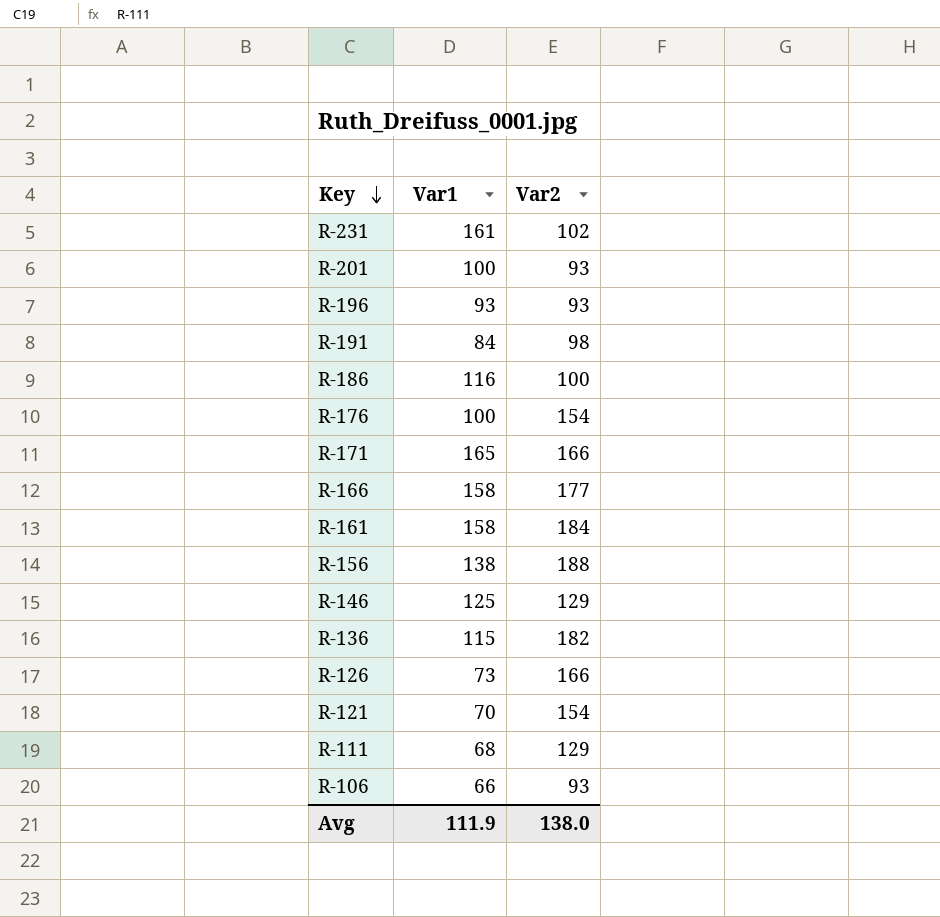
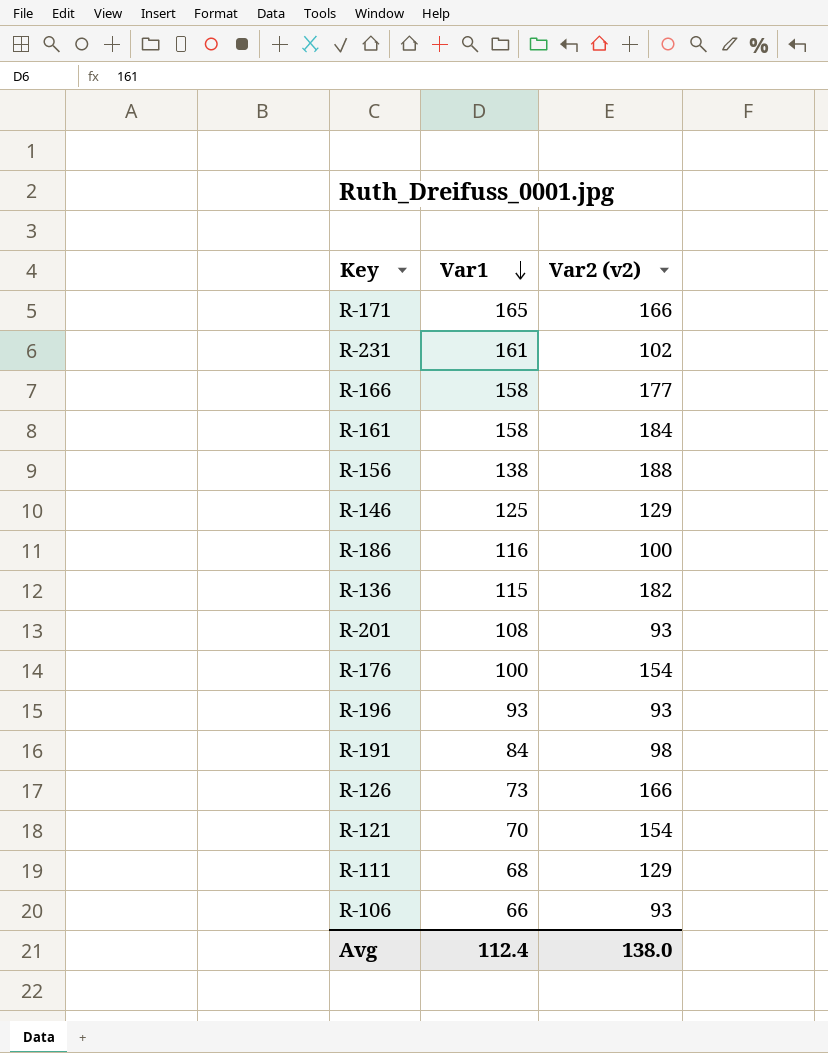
row order: Key descending -> Var1 descending
column name: Var2 -> Var2 (v2)
R-201 | Var1: 100 -> 108
Avg | Var1: 111.9 -> 112.4

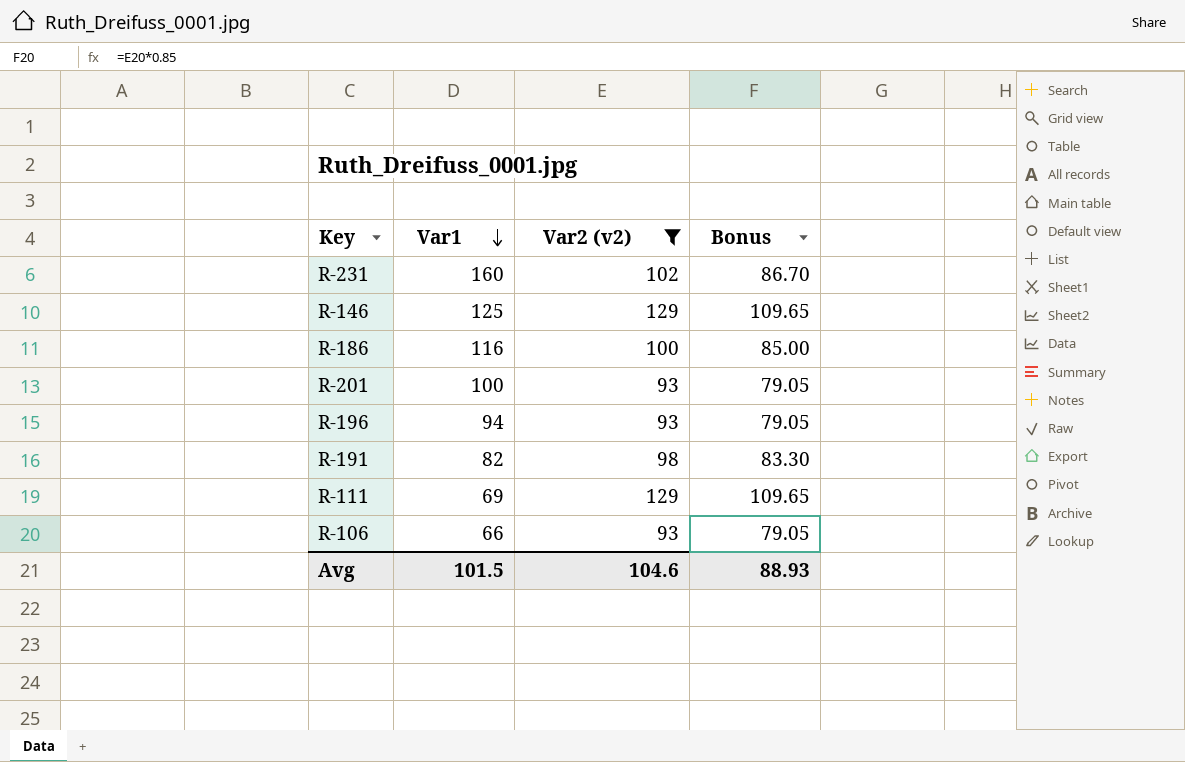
filter: none -> Var2 (v2) <= 129
column Bonus | formula: none -> [Var2 (v2)] * 0.85
R-231 | Var1: 161 -> 160
R-201 | Var1: 108 -> 100
R-196 | Var1: 93 -> 94
R-191 | Var1: 84 -> 82
R-111 | Var1: 68 -> 69
Avg | Var1: 112.4 -> 101.5
Avg | Var2 (v2): 138.0 -> 104.6

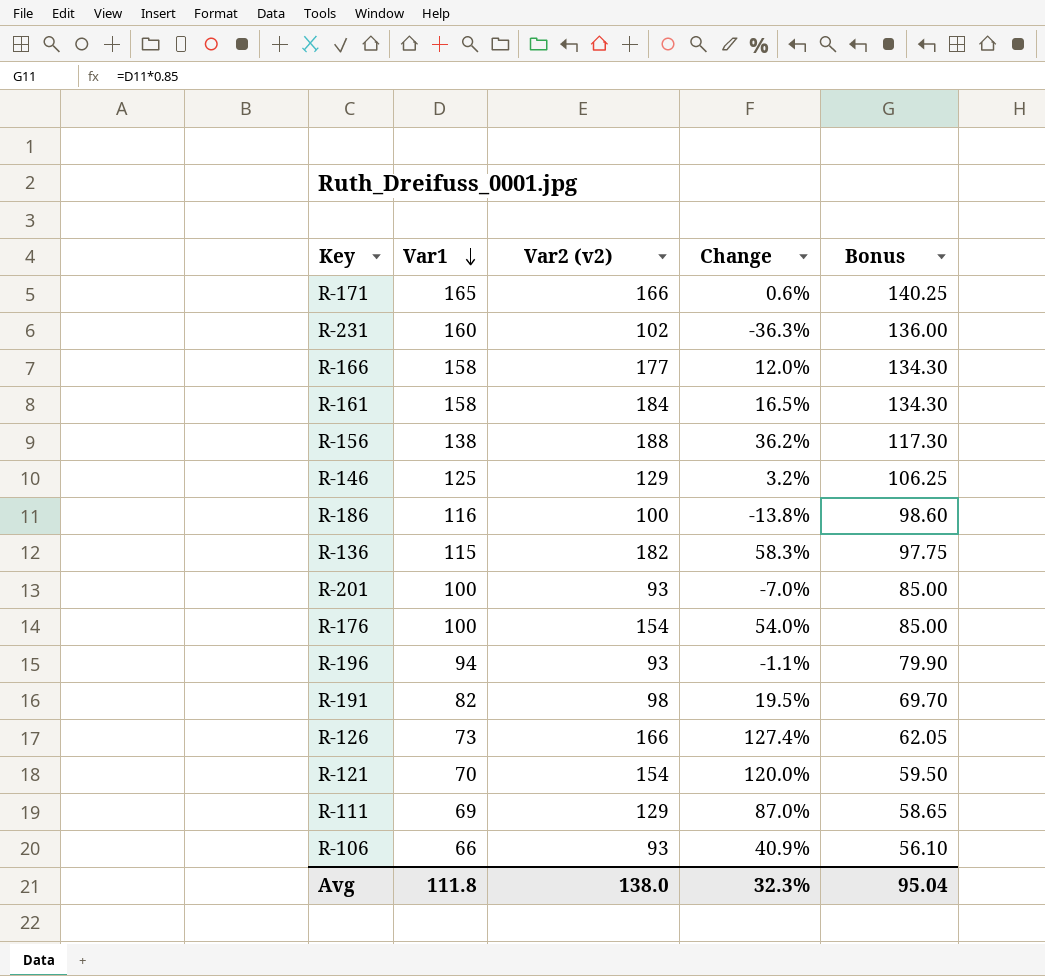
filter: Var2 (v2) <= 129 -> none
column Change | formula: none -> ([Var2 (v2)] - [Var1]) / [Var1]
column Bonus | formula: [Var2 (v2)] * 0.85 -> [Var1] * 0.85
Avg | Var1: 101.5 -> 111.8
Avg | Var2 (v2): 104.6 -> 138.0
Avg | Bonus: 88.93 -> 95.04

